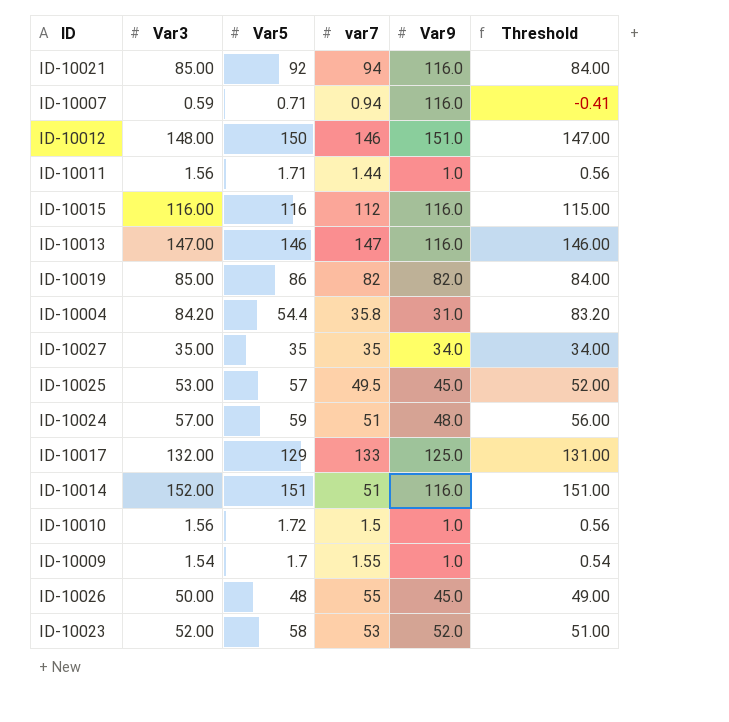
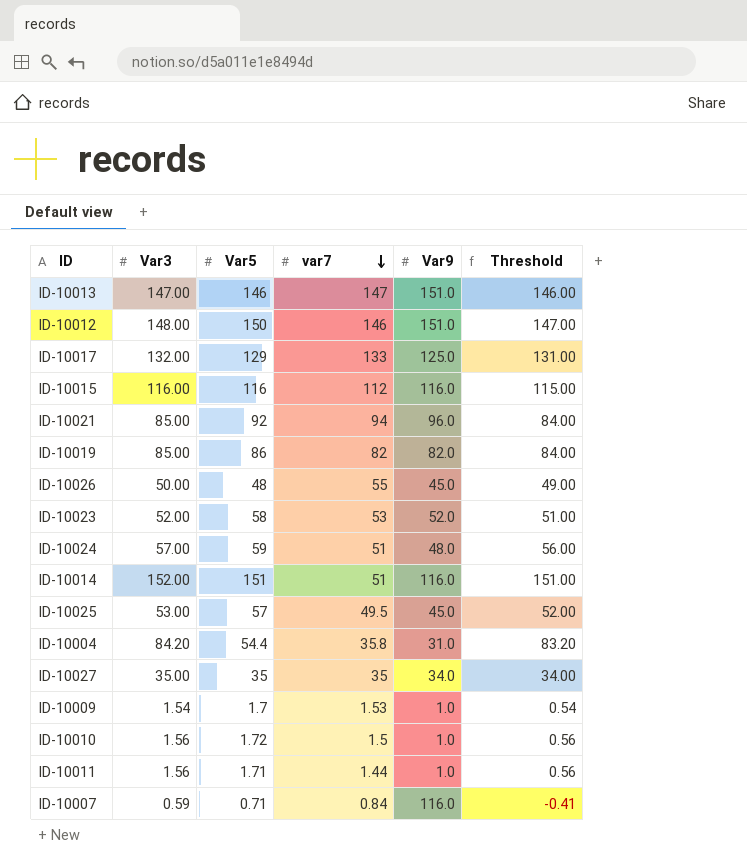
row order: none -> var7 descending
ID-10013 | Var9: 116.0 -> 151.0
ID-10021 | Var9: 116.0 -> 96.0
ID-10009 | var7: 1.55 -> 1.53
ID-10007 | var7: 0.94 -> 0.84

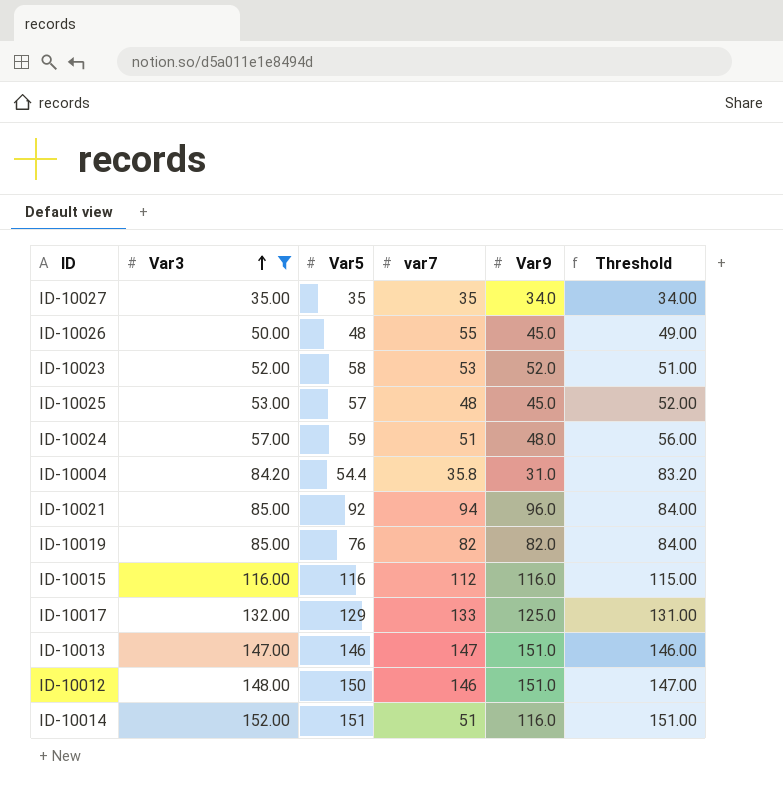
filter: none -> Var3 >= 35.00
row order: var7 descending -> Var3 ascending
ID-10025 | var7: 49.5 -> 48
ID-10019 | Var5: 86 -> 76

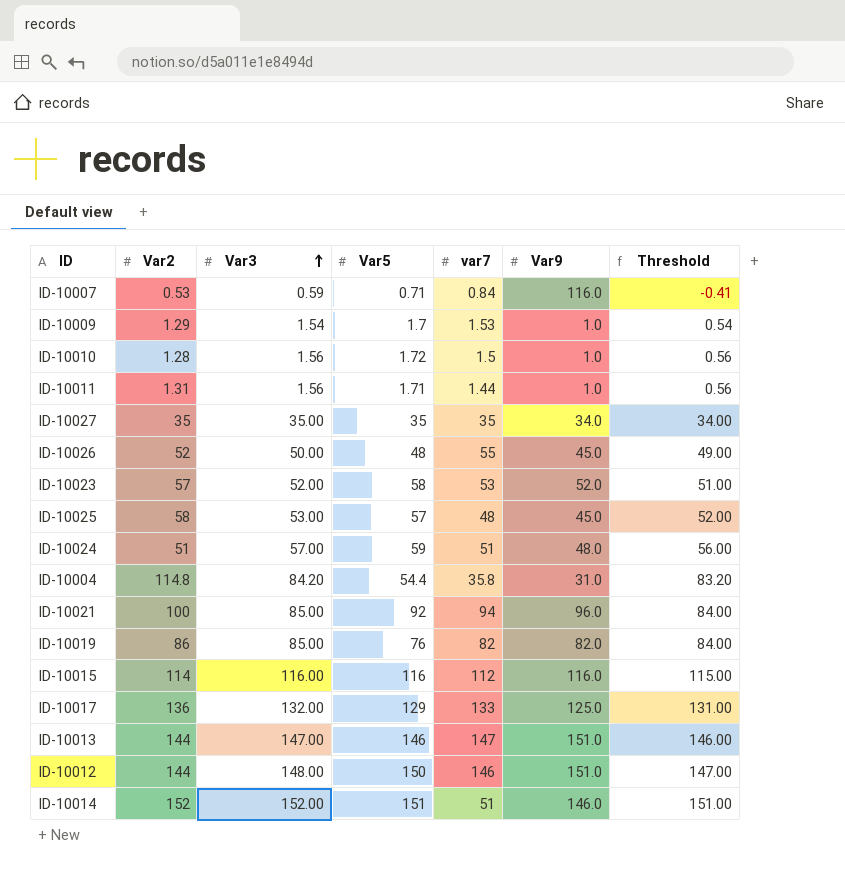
filter: Var3 >= 35.00 -> none
column Var2 | position: none -> 2
ID-10014 | Var9: 116.0 -> 146.0

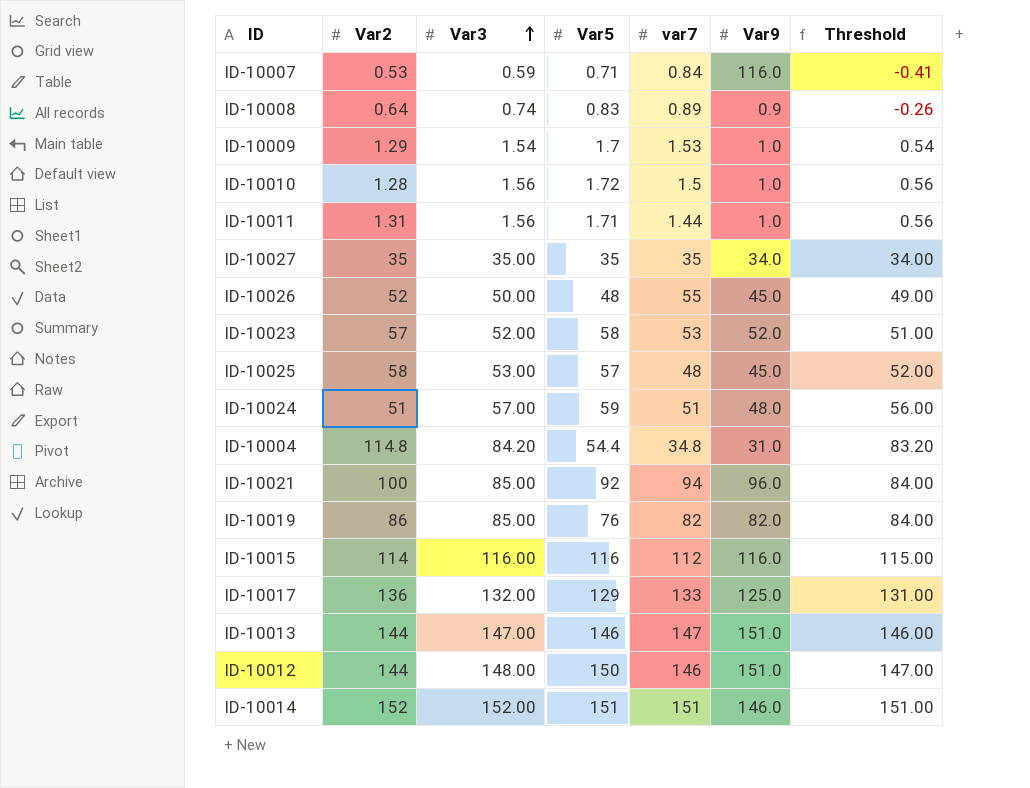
row ID-10008: none -> 0.64 | 0.74 | 0.83 | 0.89 | 0.9 | -0.26
ID-10004 | var7: 35.8 -> 34.8
ID-10014 | var7: 51 -> 151

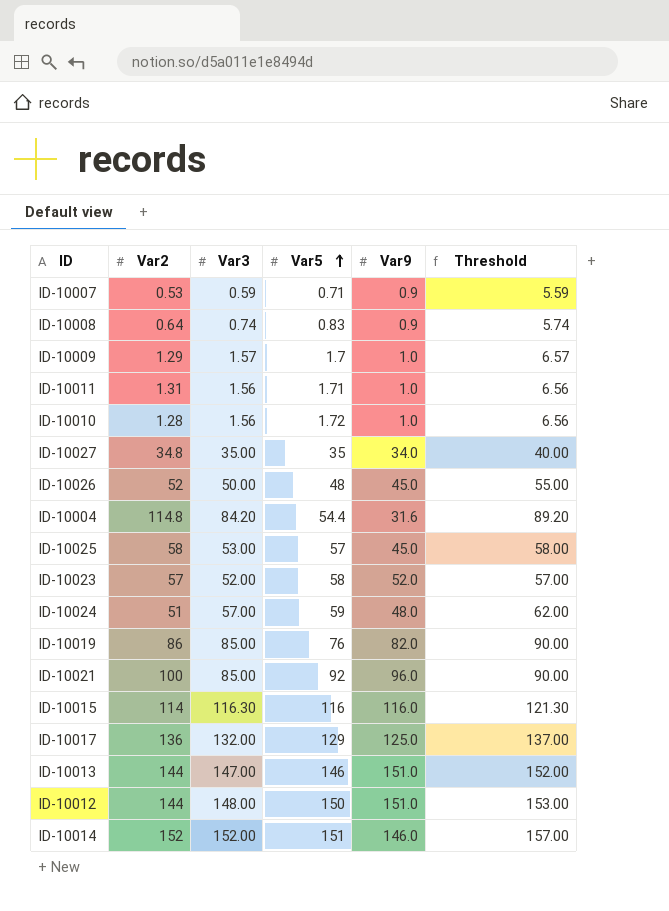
row order: Var3 ascending -> Var5 ascending
column var7 | position: 5 -> none
column Threshold | formula: [Var3] - 1 -> [Var3] + 5
ID-10007 | Var9: 116.0 -> 0.9
ID-10009 | Var3: 1.54 -> 1.57
ID-10027 | Var2: 35 -> 34.8
ID-10004 | Var9: 31.0 -> 31.6
ID-10015 | Var3: 116.00 -> 116.30

